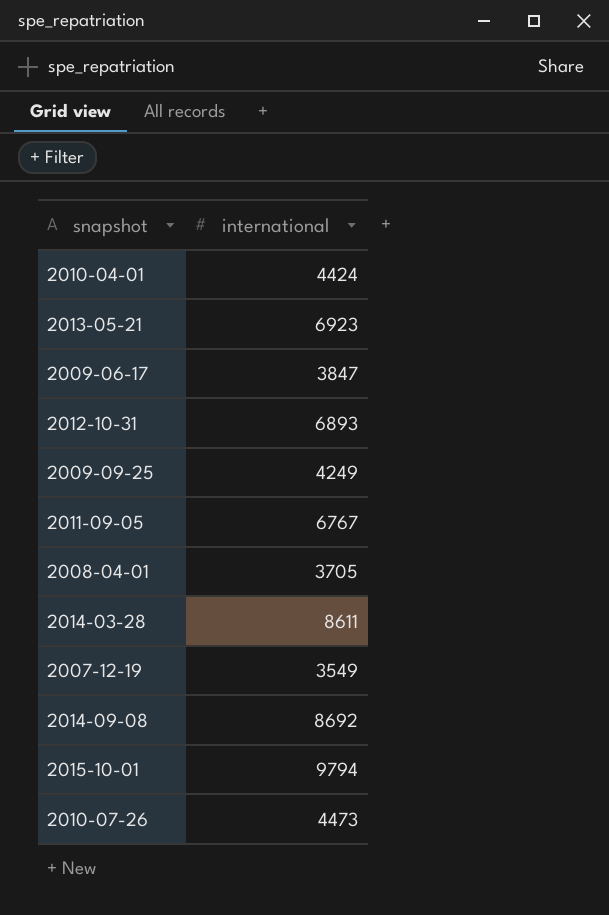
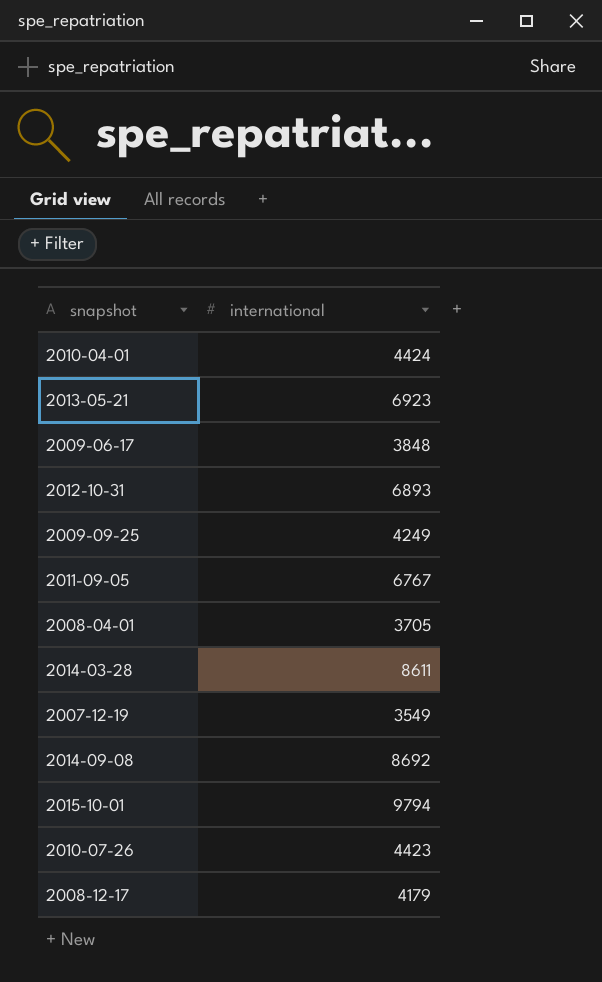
2009-06-17 | international: 3847 -> 3848
2010-07-26 | international: 4473 -> 4423
row 2008-12-17: none -> 4179

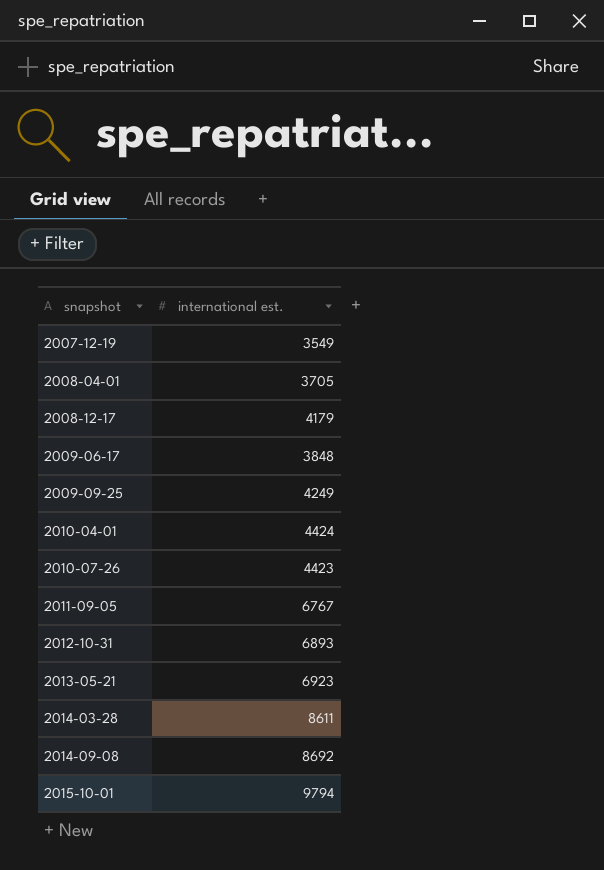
row order: none -> snapshot ascending
column name: international -> international est.

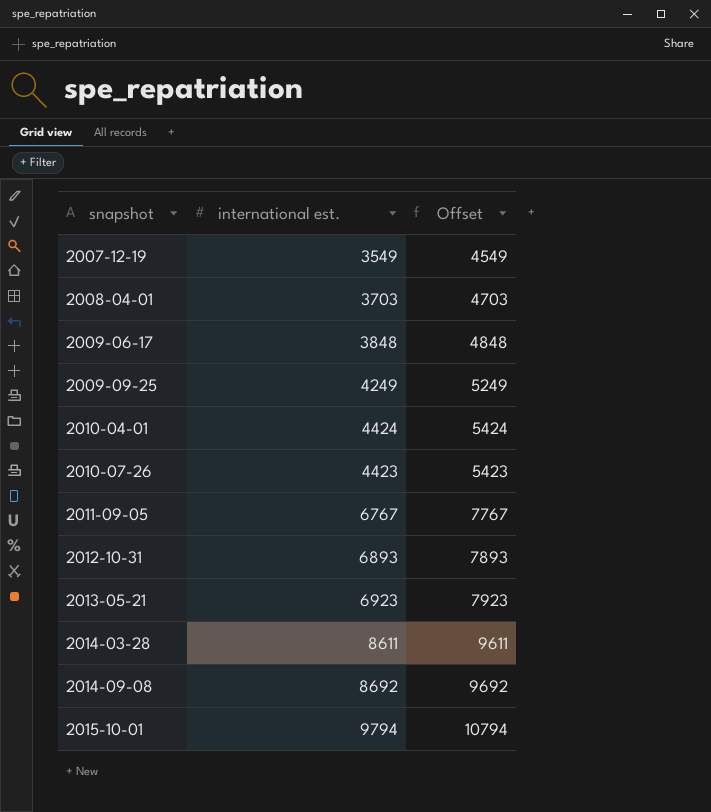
column Offset | formula: none -> [international est.] + 1000
row 2008-12-17: 4179 -> none
2008-04-01 | international est.: 3705 -> 3703

